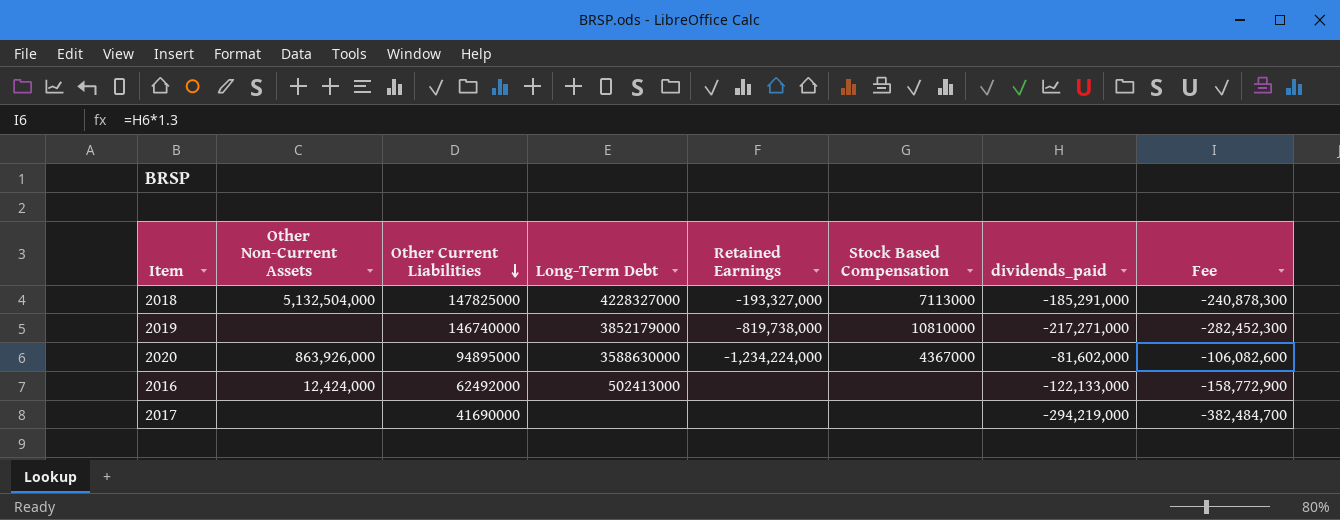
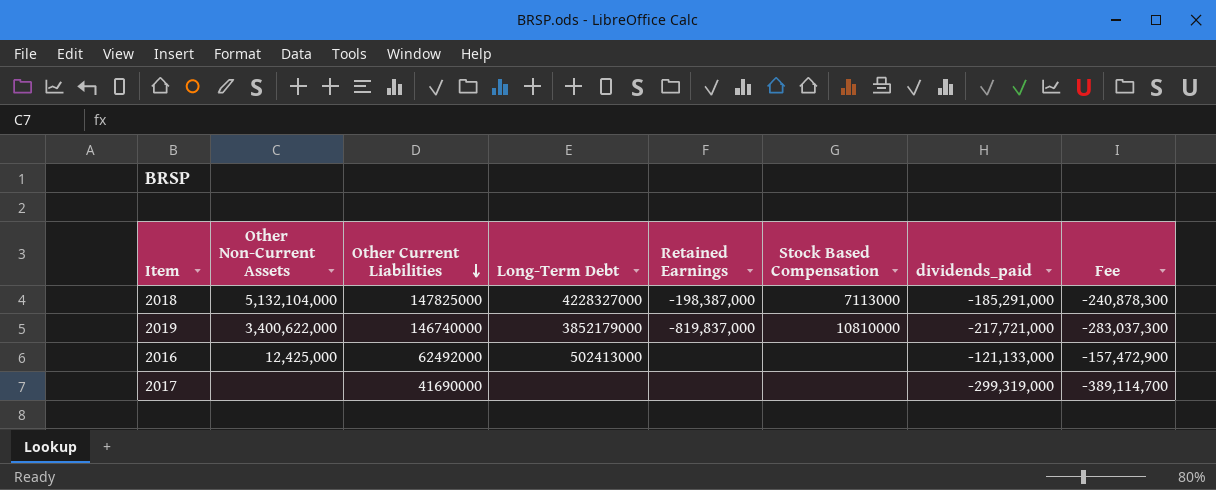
row 2020: 863,926,000 | 94895000 | 3588630000 | -1,234,224,000 | 4367000 | -81,602,000 | -106,082,600 -> none
2018 | Other Non-Current Assets: 5,132,504,000 -> 5,132,104,000
2018 | Retained Earnings: -193,327,000 -> -198,387,000
2019 | Other Non-Current Assets: none -> 3,400,622,000
2019 | Retained Earnings: -819,738,000 -> -819,837,000
2019 | dividends_paid: -217,271,000 -> -217,721,000
2019 | Fee: -282,452,300 -> -283,037,300
2016 | Other Non-Current Assets: 12,424,000 -> 12,425,000
2016 | dividends_paid: -122,133,000 -> -121,133,000
2016 | Fee: -158,772,900 -> -157,472,900
2017 | dividends_paid: -294,219,000 -> -299,319,000
2017 | Fee: -382,484,700 -> -389,114,700

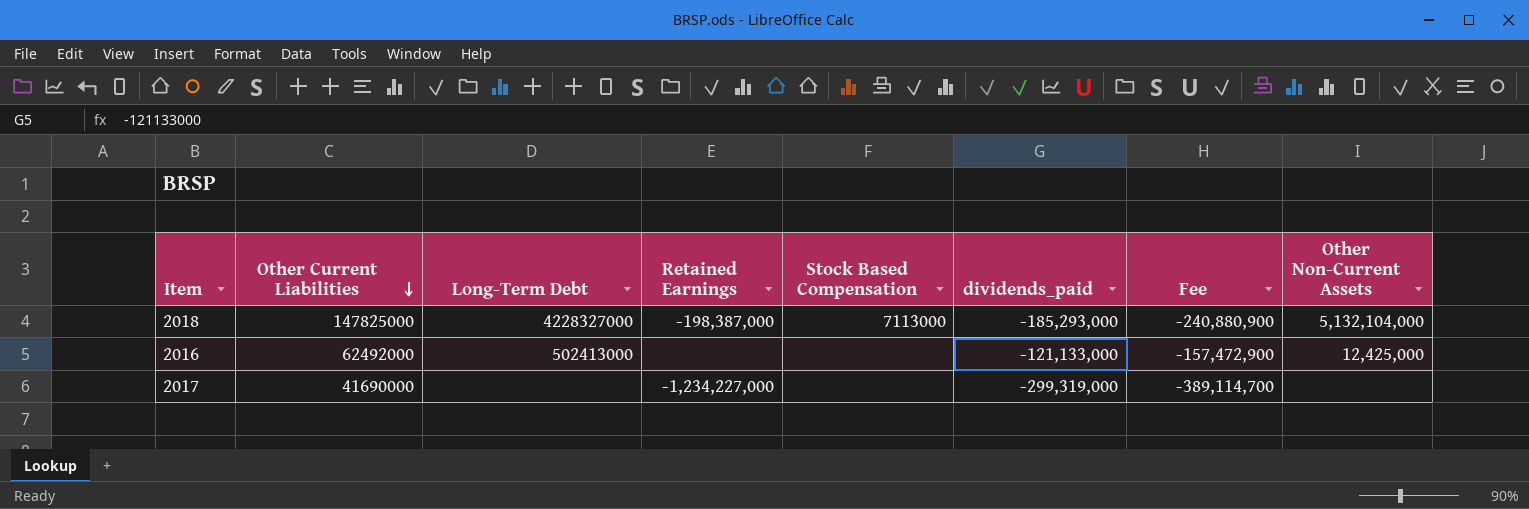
column Other Non-Current Assets | position: 2 -> 8
row 2019: 3,400,622,000 | 146740000 | 3852179000 | -819,837,000 | 10810000 | -217,721,000 | -283,037,300 -> none
2018 | dividends_paid: -185,291,000 -> -185,293,000
2018 | Fee: -240,878,300 -> -240,880,900
2017 | Retained Earnings: none -> -1,234,227,000

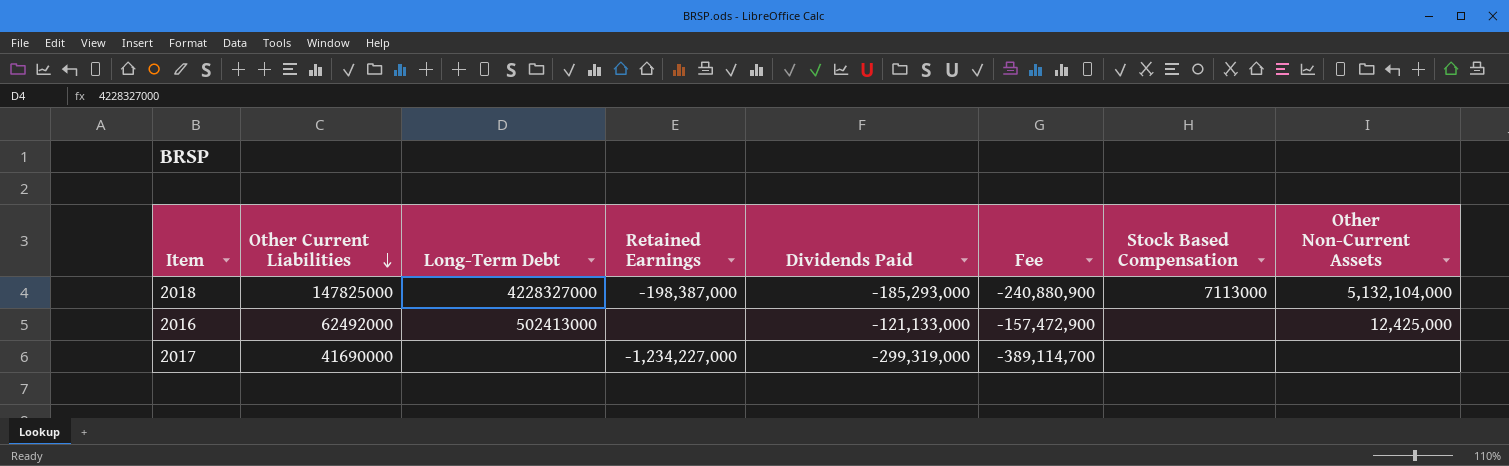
column name: dividends_paid -> Dividends Paid
column Stock Based Compensation | position: 5 -> 7

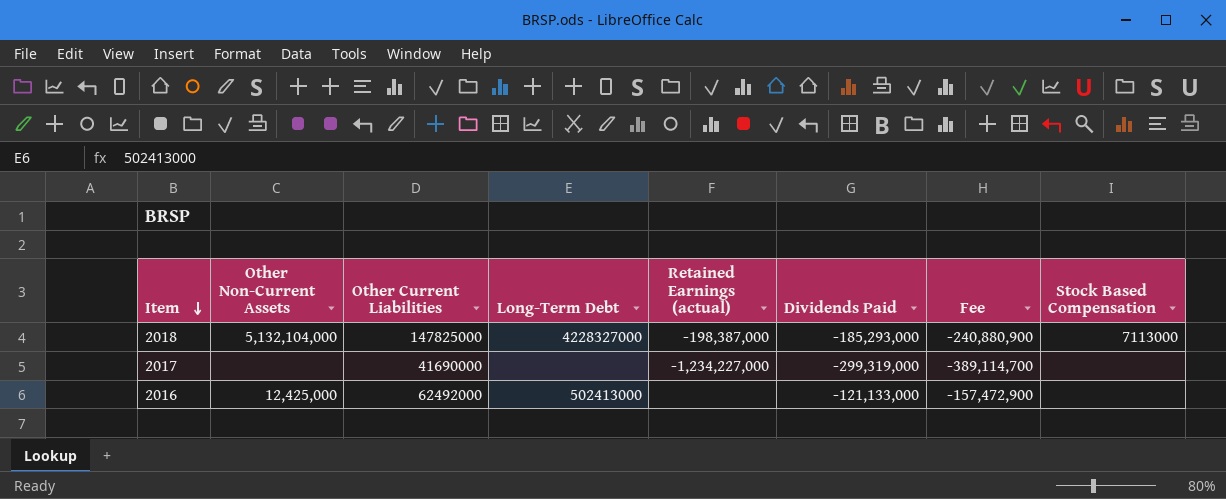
row order: Other Current Liabilities descending -> Item descending
column Other Non-Current Assets | position: 8 -> 2
column name: Retained Earnings -> Retained Earnings (actual)

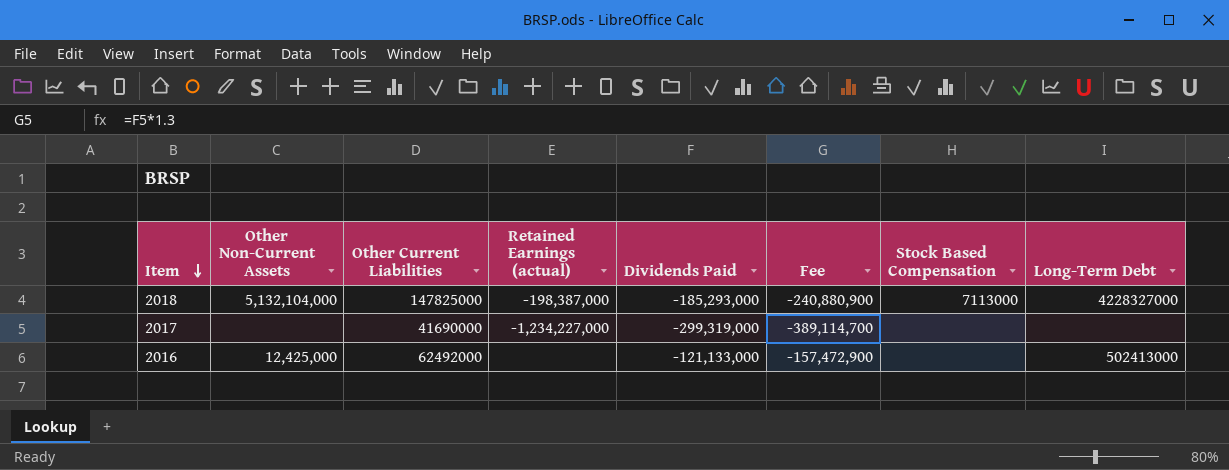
column Long-Term Debt | position: 4 -> 8

